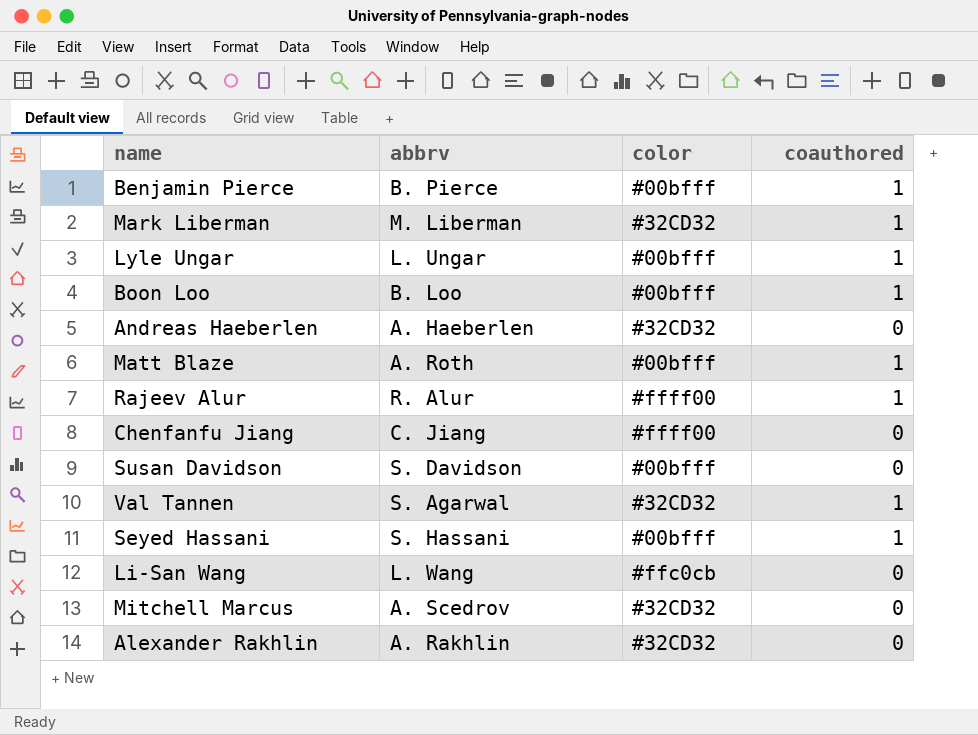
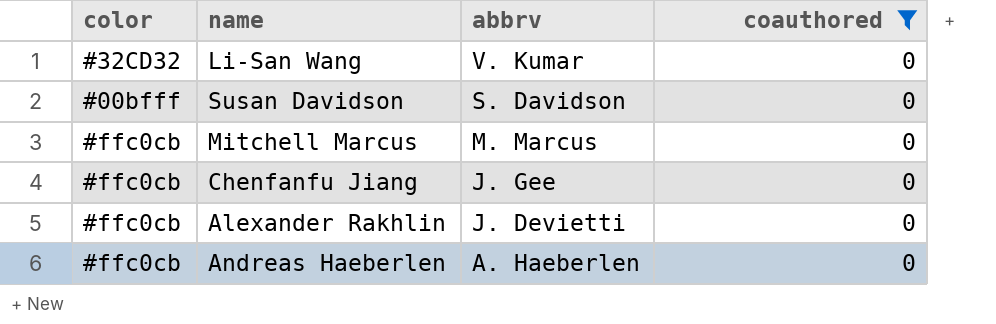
filter: none -> coauthored = 0
row order: none -> abbrv descending
column color | position: 3 -> 1
Li-San Wang | color: #ffc0cb -> #32CD32
Li-San Wang | abbrv: L. Wang -> V. Kumar
Mitchell Marcus | color: #32CD32 -> #ffc0cb
Mitchell Marcus | abbrv: A. Scedrov -> M. Marcus
Chenfanfu Jiang | color: #ffff00 -> #ffc0cb
Chenfanfu Jiang | abbrv: C. Jiang -> J. Gee
Alexander Rakhlin | color: #32CD32 -> #ffc0cb
Alexander Rakhlin | abbrv: A. Rakhlin -> J. Devietti
Andreas Haeberlen | color: #32CD32 -> #ffc0cb

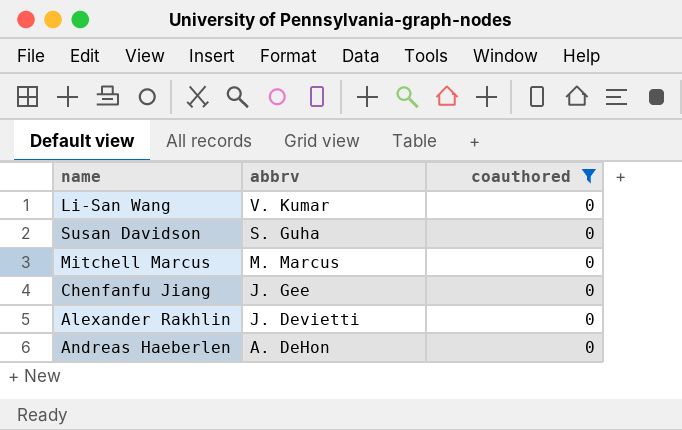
column color | position: 1 -> none
Susan Davidson | abbrv: S. Davidson -> S. Guha
Andreas Haeberlen | abbrv: A. Haeberlen -> A. DeHon

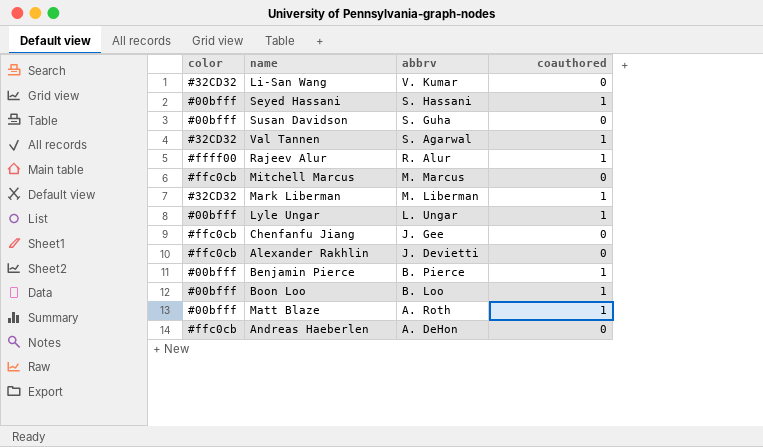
filter: coauthored = 0 -> none
column color | position: none -> 1

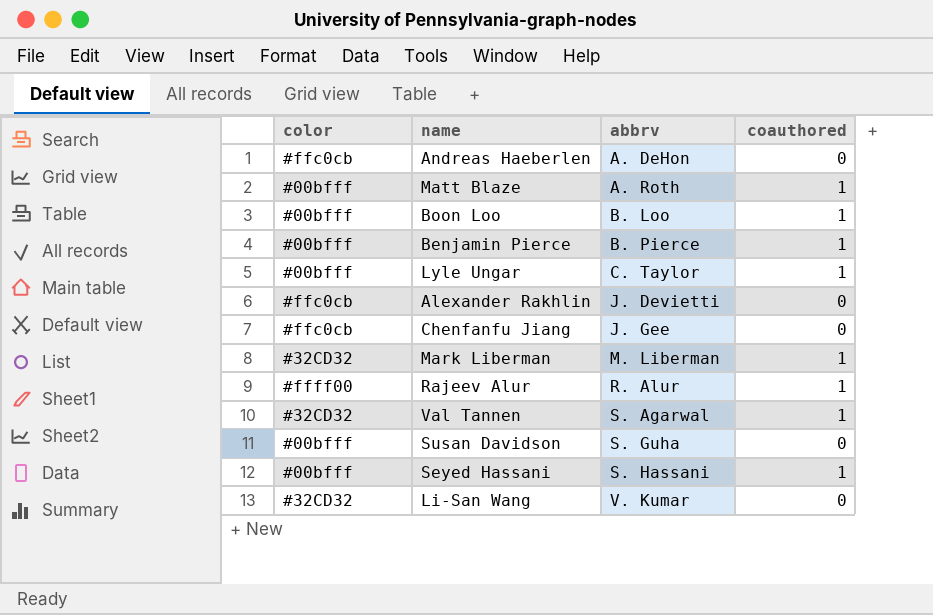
row order: abbrv descending -> abbrv ascending
row Mitchell Marcus: #ffc0cb | M. Marcus | 0 -> none
Lyle Ungar | abbrv: L. Ungar -> C. Taylor

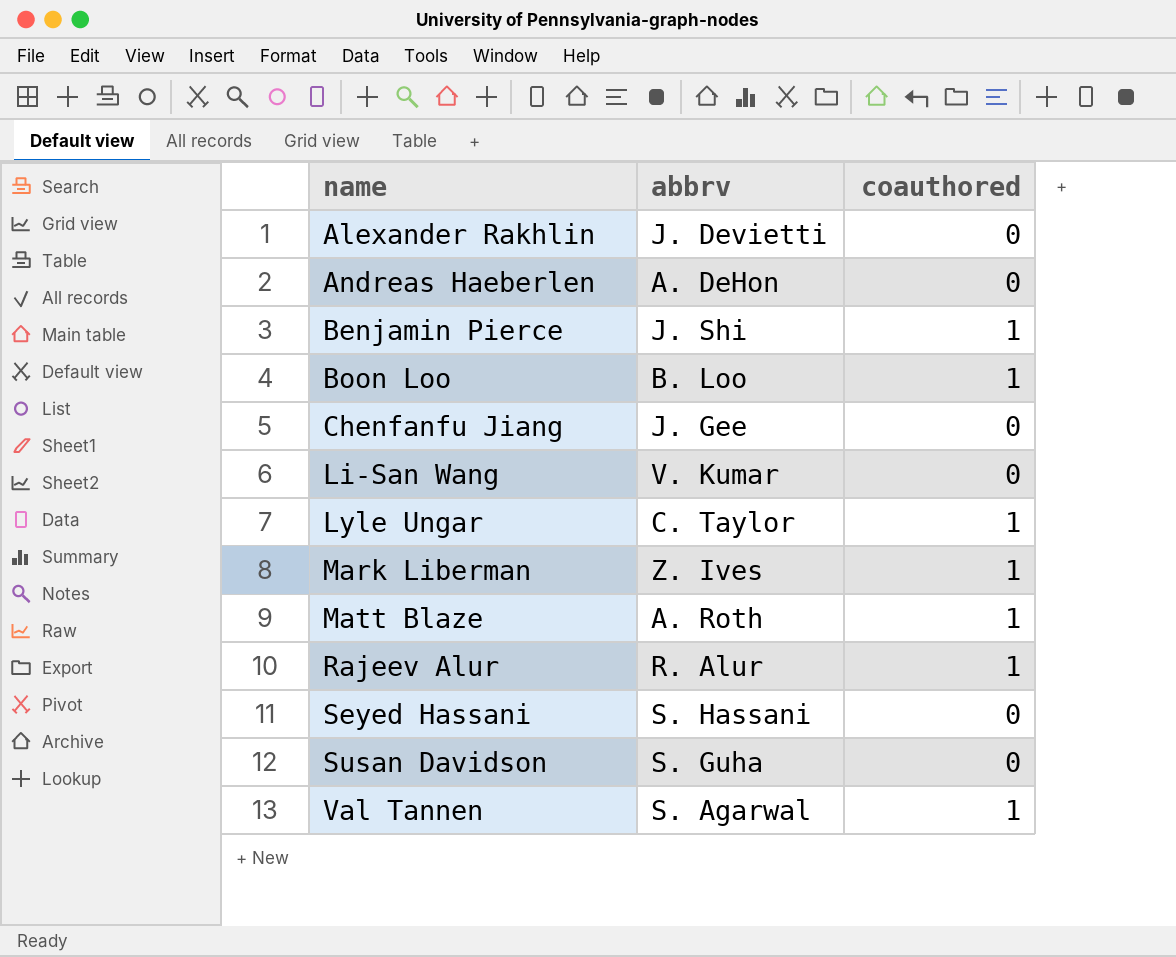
row order: abbrv ascending -> name ascending
column color | position: 1 -> none
Benjamin Pierce | abbrv: B. Pierce -> J. Shi
Mark Liberman | abbrv: M. Liberman -> Z. Ives
Seyed Hassani | coauthored: 1 -> 0

